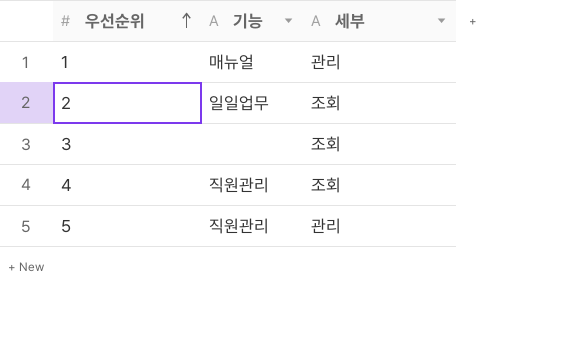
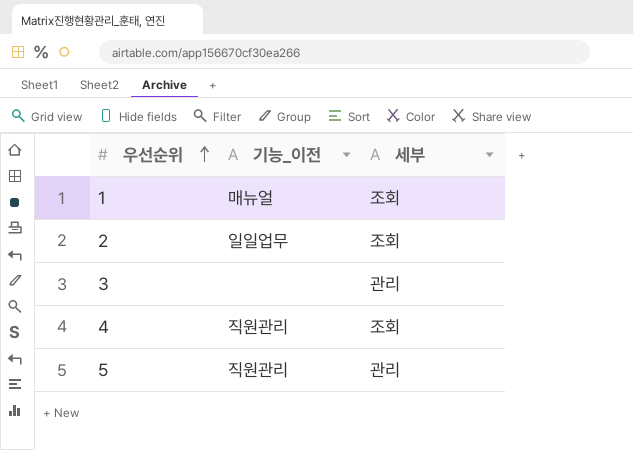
column name: 기능 -> 기능_이전
1 | 세부: 관리 -> 조회
3 | 세부: 조회 -> 관리

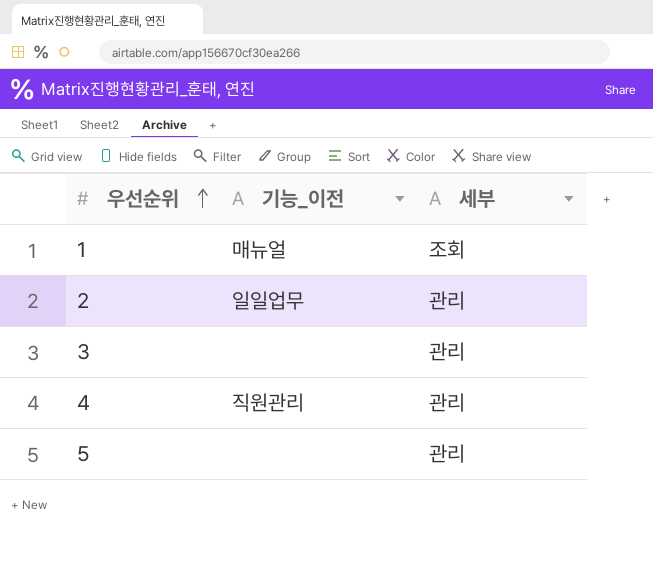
2 | 세부: 조회 -> 관리
4 | 세부: 조회 -> 관리
5 | 기능_이전: 직원관리 -> none

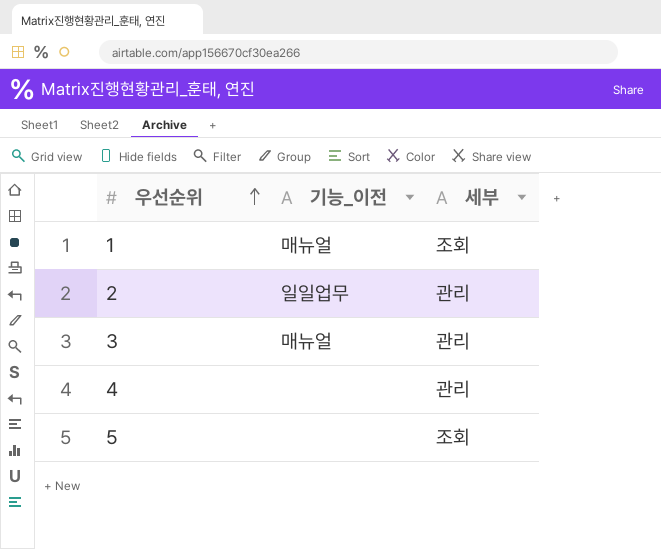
3 | 기능_이전: none -> 매뉴얼
4 | 기능_이전: 직원관리 -> none
5 | 세부: 관리 -> 조회

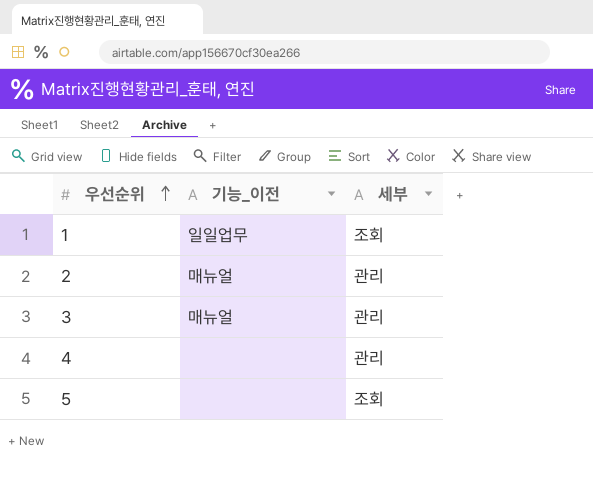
1 | 기능_이전: 매뉴얼 -> 일일업무
2 | 기능_이전: 일일업무 -> 매뉴얼

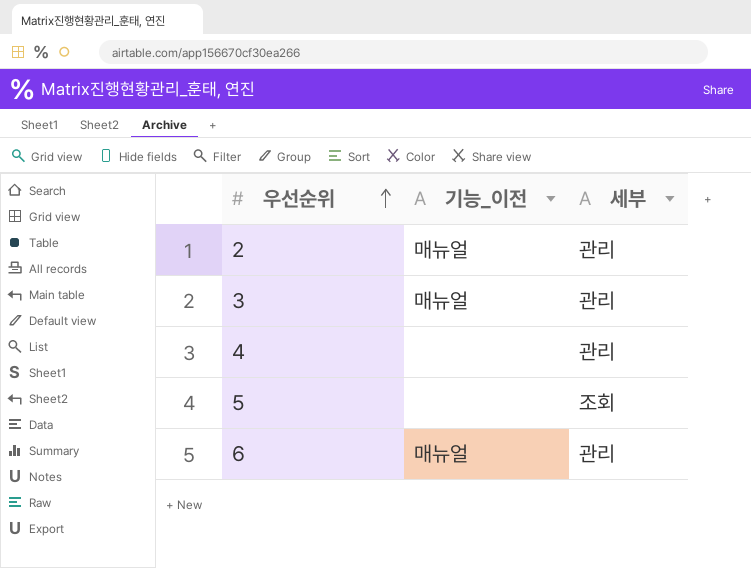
row 1: 일일업무 | 조회 -> none
row 6: none -> 매뉴얼 | 관리

